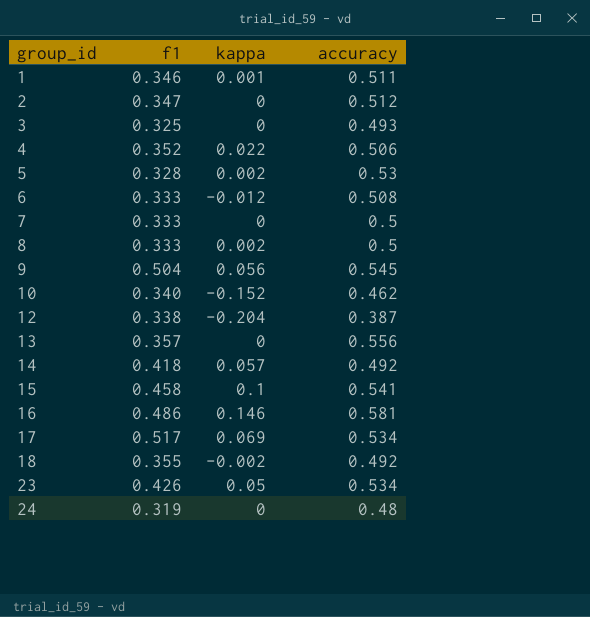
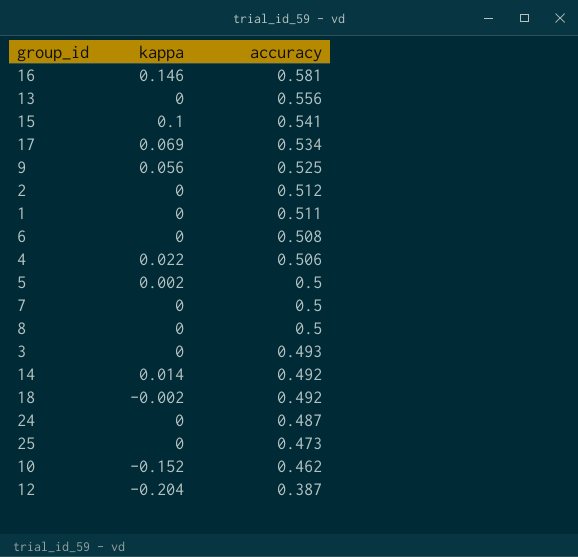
row order: group_id ascending -> accuracy descending
column f1 | position: 2 -> none
row 23: 0.426 | 0.05 | 0.534 -> none
9 | accuracy: 0.545 -> 0.525
1 | kappa: 0.001 -> 0
6 | kappa: -0.012 -> 0
5 | accuracy: 0.53 -> 0.5
8 | kappa: 0.002 -> 0
14 | kappa: 0.057 -> 0.014
24 | accuracy: 0.48 -> 0.487
row 25: none -> 0 | 0.473

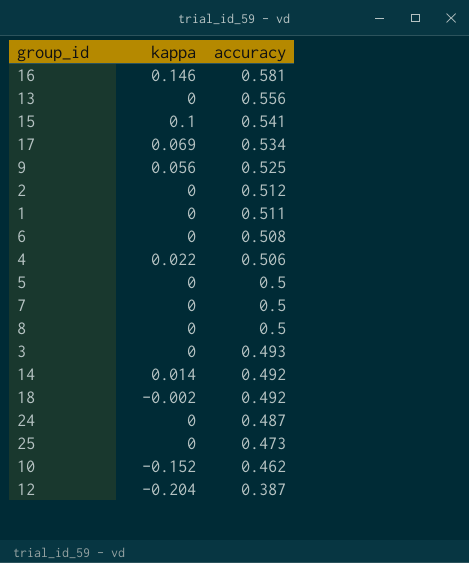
5 | kappa: 0.002 -> 0

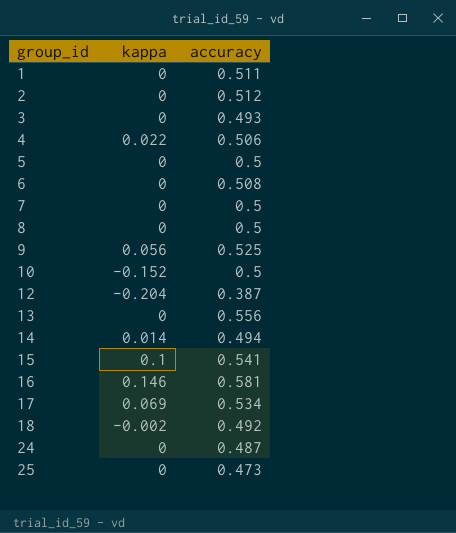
row order: accuracy descending -> group_id ascending
10 | accuracy: 0.462 -> 0.5
14 | accuracy: 0.492 -> 0.494

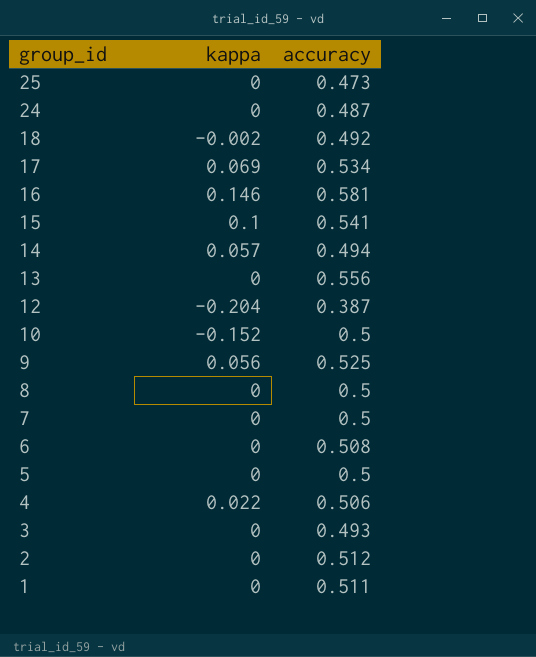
row order: group_id ascending -> group_id descending
14 | kappa: 0.014 -> 0.057

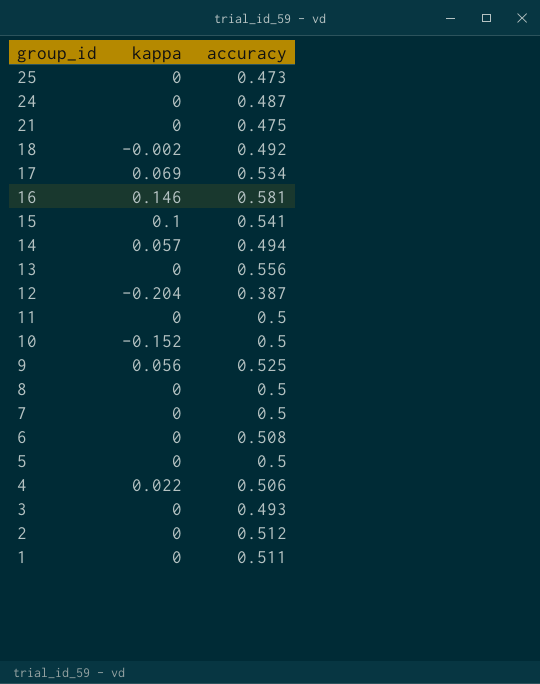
row 21: none -> 0 | 0.475
row 11: none -> 0 | 0.5

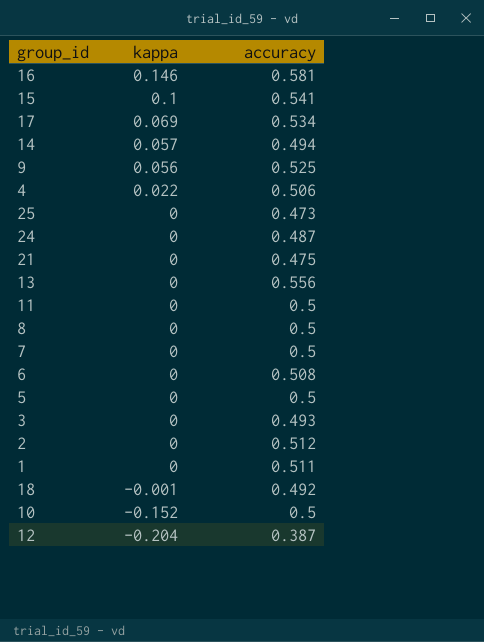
row order: group_id descending -> kappa descending
18 | kappa: -0.002 -> -0.001

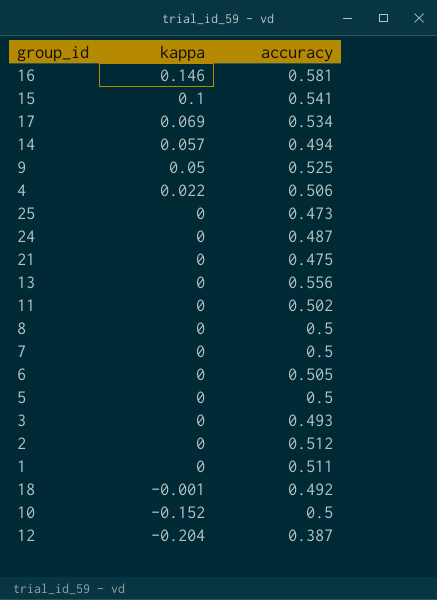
9 | kappa: 0.056 -> 0.05
11 | accuracy: 0.5 -> 0.502
6 | accuracy: 0.508 -> 0.505

